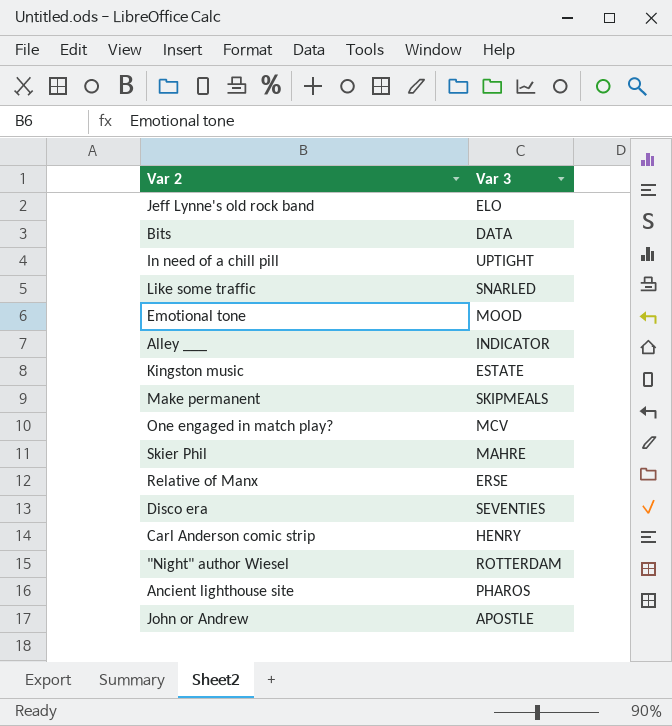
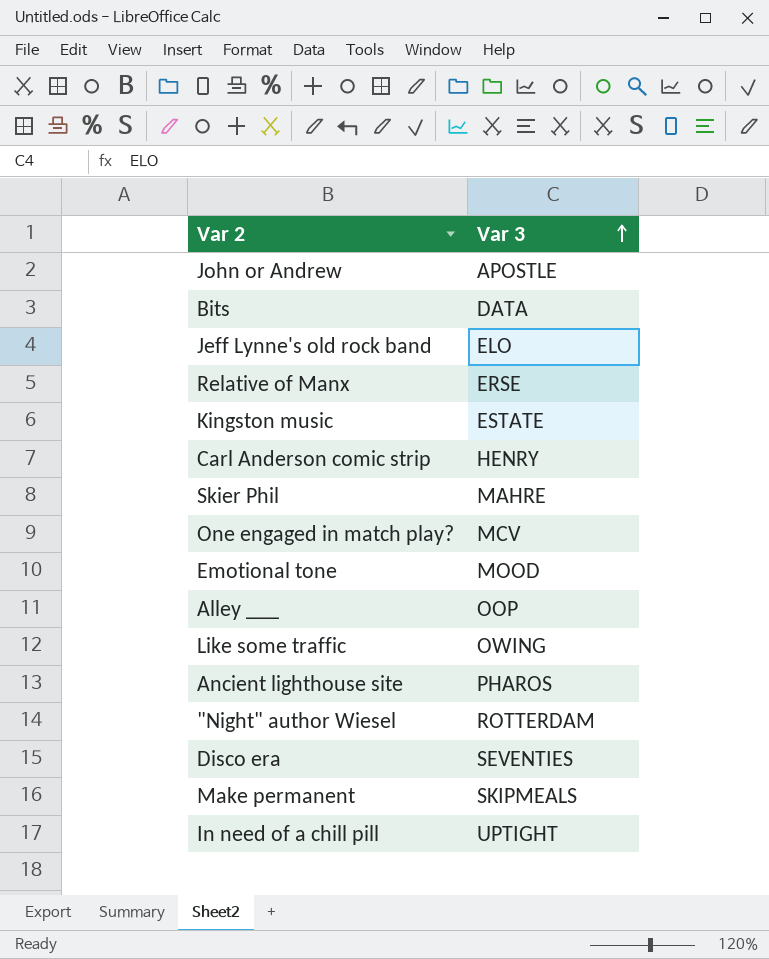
row order: none -> Var 3 ascending
Alley ___ | Var 3: INDICATOR -> OOP
Like some traffic | Var 3: SNARLED -> OWING

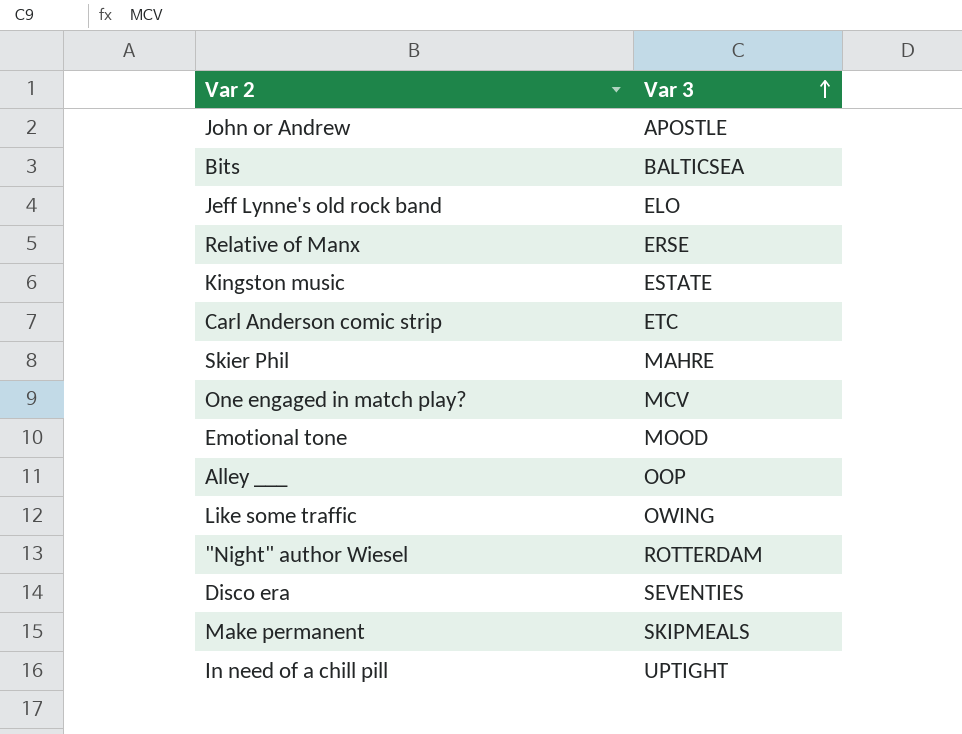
row Ancient lighthouse site: PHAROS -> none
Bits | Var 3: DATA -> BALTICSEA
Carl Anderson comic strip | Var 3: HENRY -> ETC

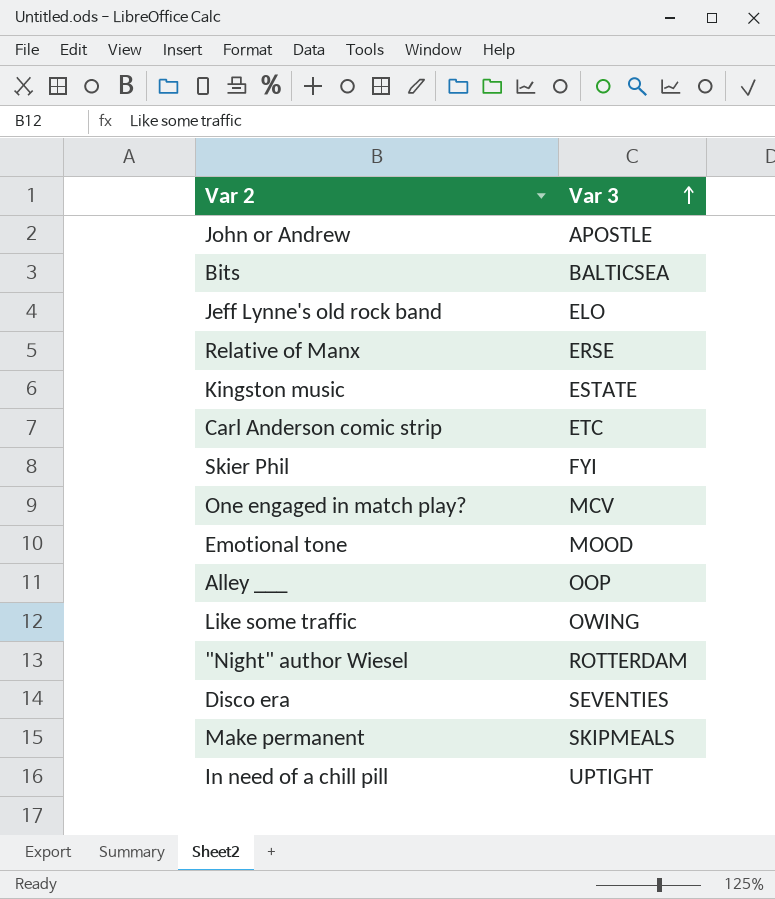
Skier Phil | Var 3: MAHRE -> FYI

